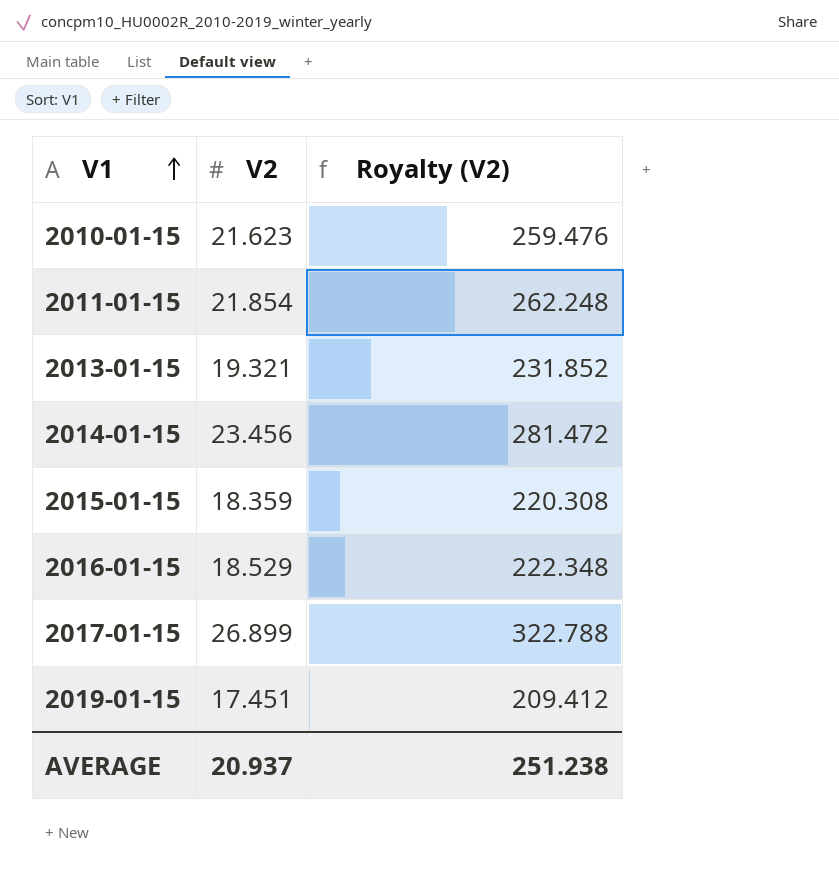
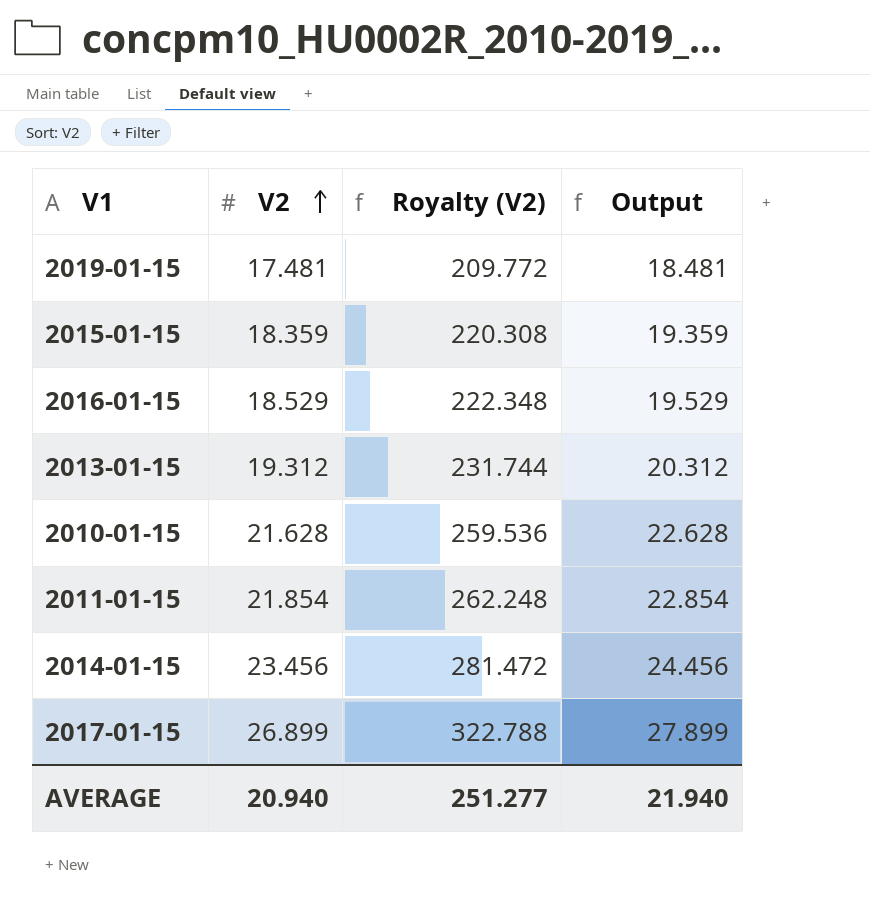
row order: V1 ascending -> V2 ascending
column Output | formula: none -> [V2] + 1
2019-01-15 | V2: 17.451 -> 17.481
2019-01-15 | Royalty (V2): 209.412 -> 209.772
2013-01-15 | V2: 19.321 -> 19.312
2013-01-15 | Royalty (V2): 231.852 -> 231.744
2010-01-15 | V2: 21.623 -> 21.628
2010-01-15 | Royalty (V2): 259.476 -> 259.536
AVERAGE | V2: 20.937 -> 20.940
AVERAGE | Royalty (V2): 251.238 -> 251.277

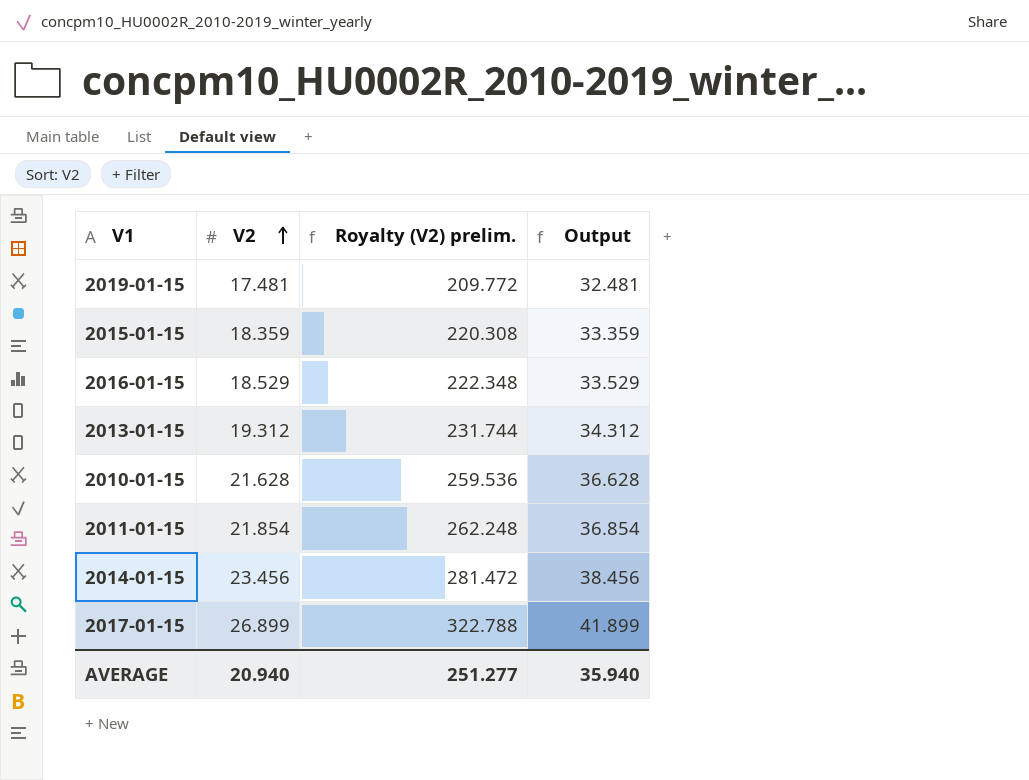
column name: Royalty (V2) -> Royalty (V2) prelim.
column Output | formula: [V2] + 1 -> [V2] + 15
AVERAGE | Output: 21.940 -> 35.940

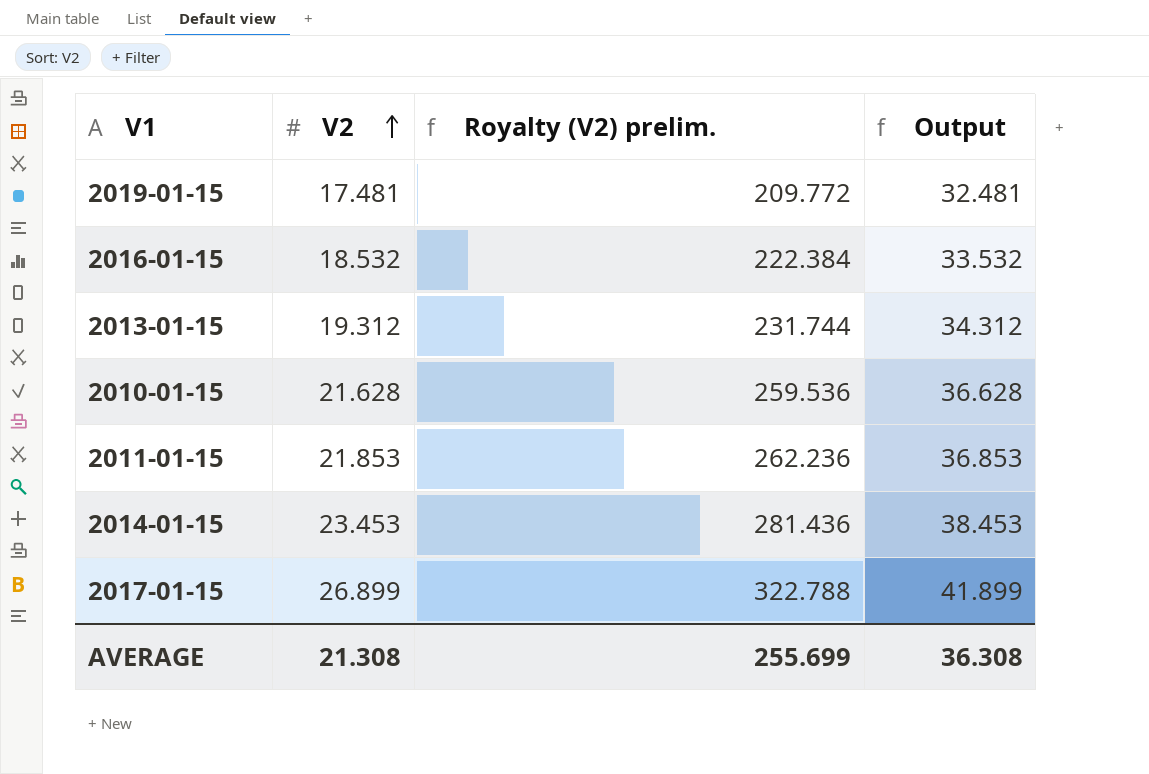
row 2015-01-15: 18.359 | 220.308 | 33.359 -> none
2016-01-15 | V2: 18.529 -> 18.532
2016-01-15 | Royalty (V2) prelim.: 222.348 -> 222.384
2016-01-15 | Output: 33.529 -> 33.532
2011-01-15 | V2: 21.854 -> 21.853
2011-01-15 | Royalty (V2) prelim.: 262.248 -> 262.236
2011-01-15 | Output: 36.854 -> 36.853
2014-01-15 | V2: 23.456 -> 23.453
2014-01-15 | Royalty (V2) prelim.: 281.472 -> 281.436
2014-01-15 | Output: 38.456 -> 38.453
AVERAGE | V2: 20.940 -> 21.308
AVERAGE | Royalty (V2) prelim.: 251.277 -> 255.699
AVERAGE | Output: 35.940 -> 36.308

